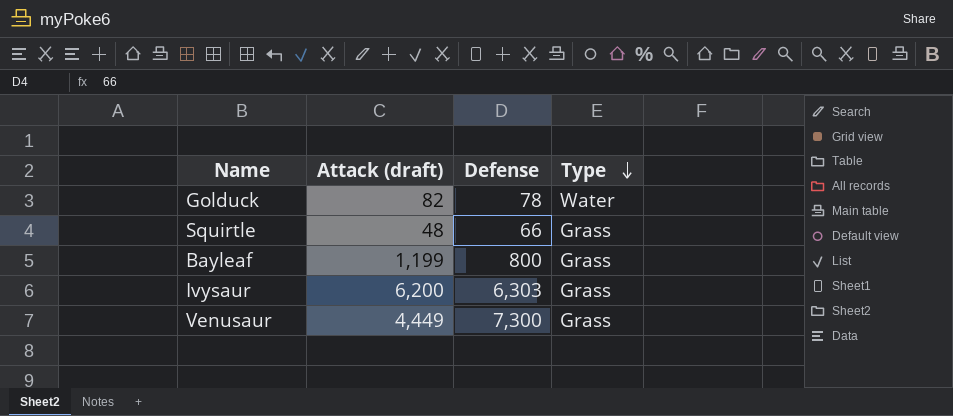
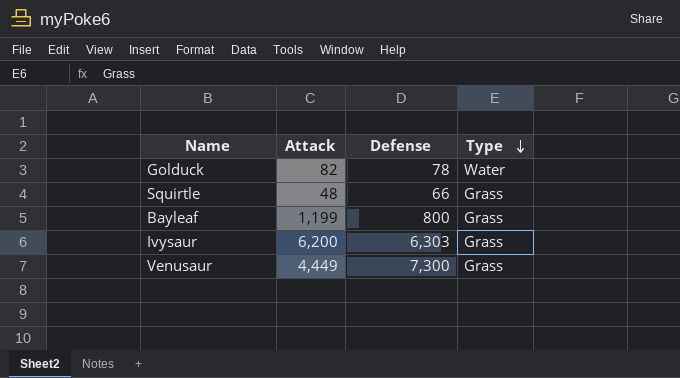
column name: Attack (draft) -> Attack

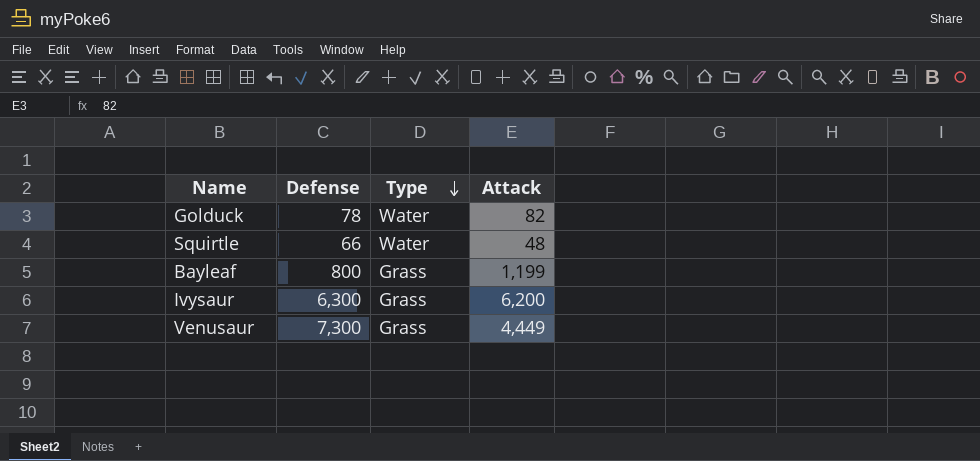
column Attack | position: 2 -> 4
Squirtle | Type: Grass -> Water
Ivysaur | Defense: 6,303 -> 6,300

